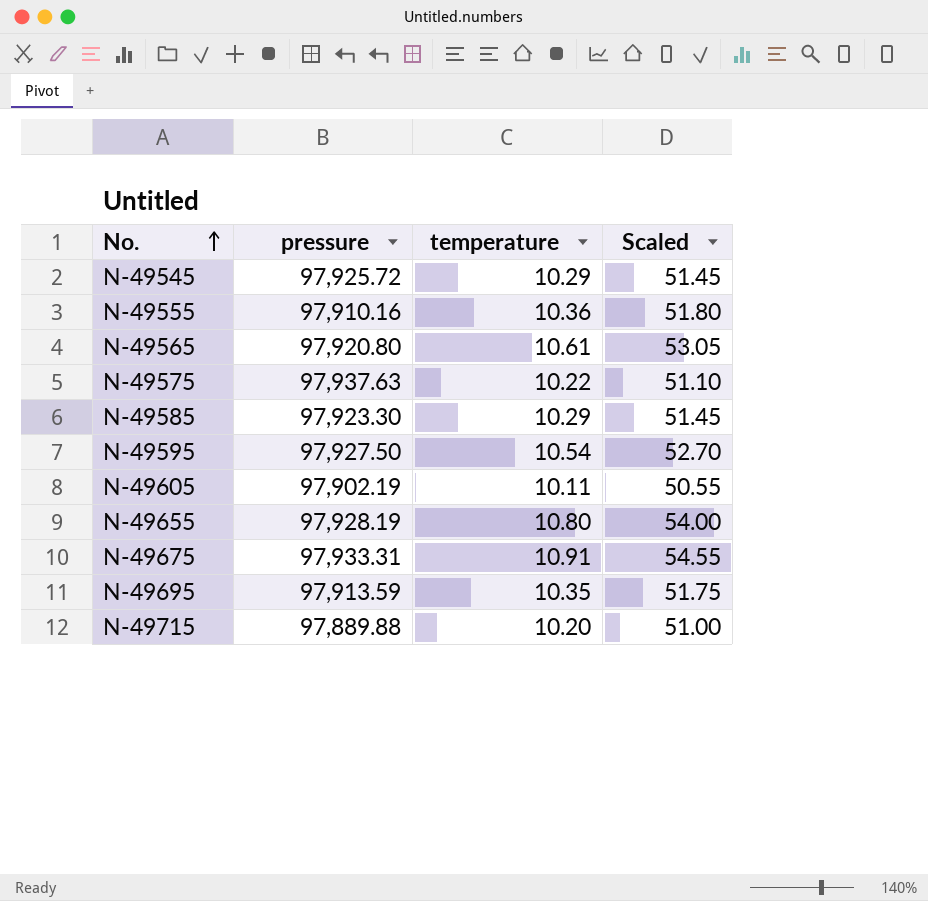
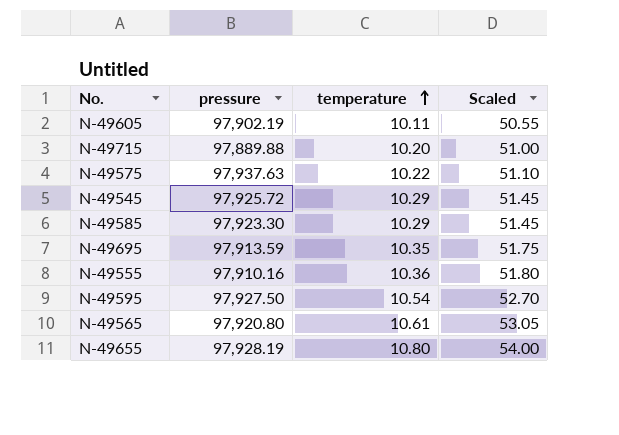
row order: No. ascending -> temperature ascending
row N-49675: 97,933.31 | 10.91 | 54.55 -> none

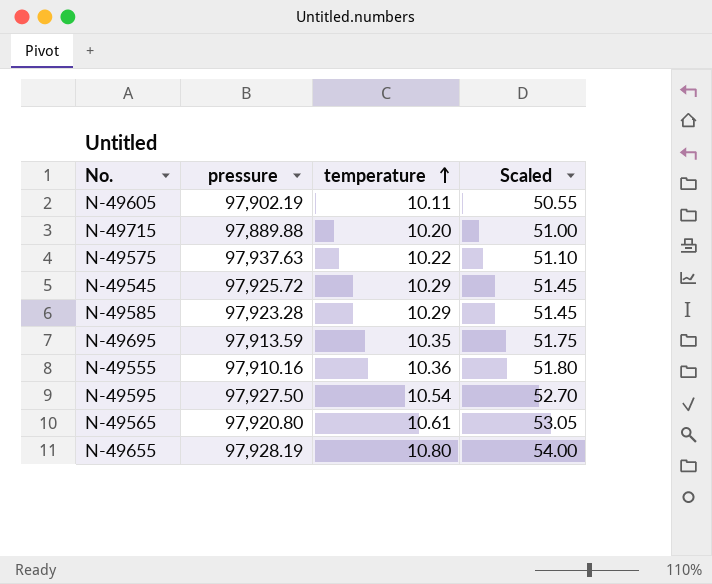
N-49585 | pressure: 97,923.30 -> 97,923.28

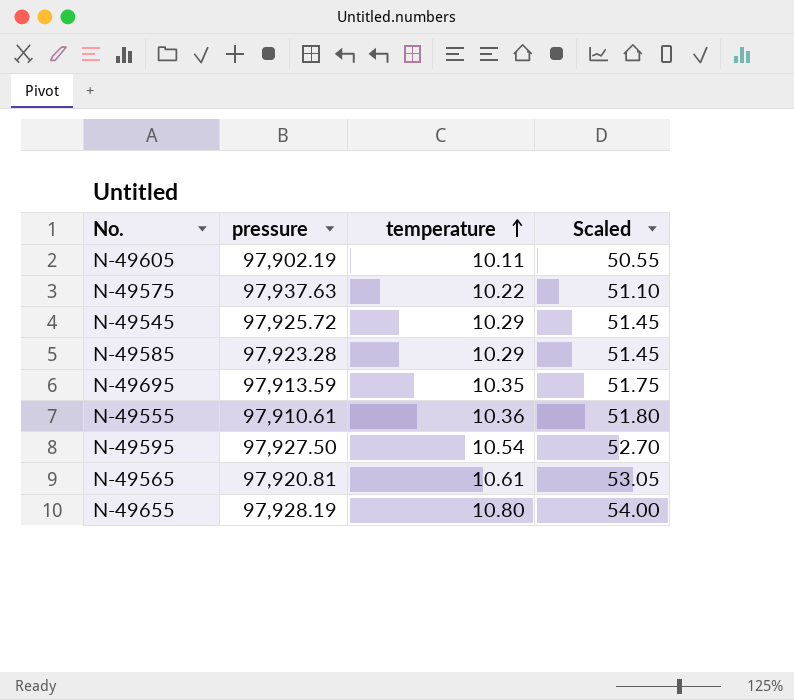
row N-49715: 97,889.88 | 10.20 | 51.00 -> none
N-49555 | pressure: 97,910.16 -> 97,910.61
N-49565 | pressure: 97,920.80 -> 97,920.81

